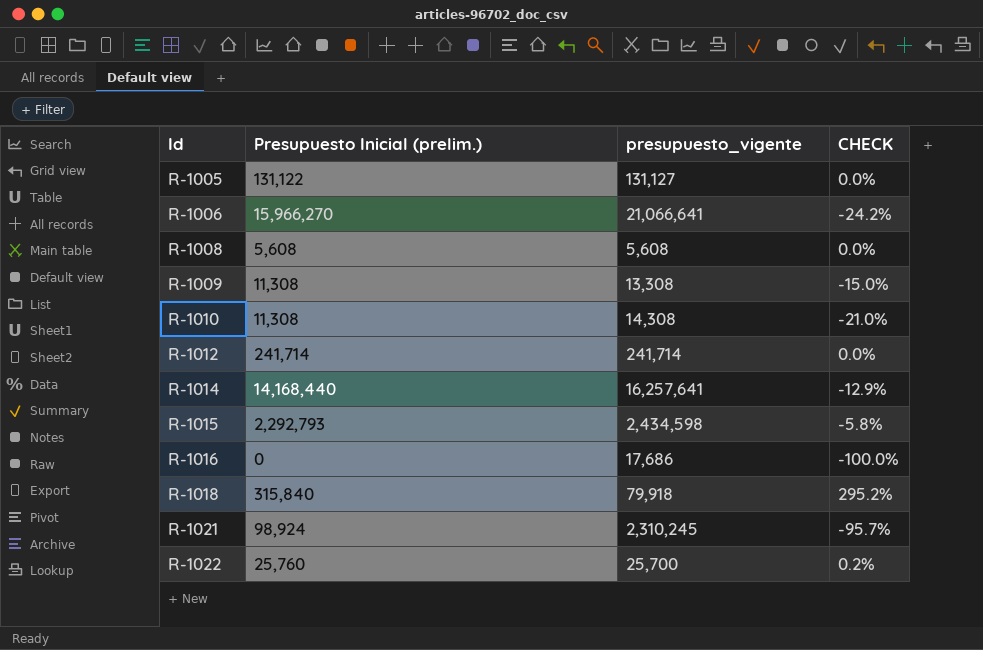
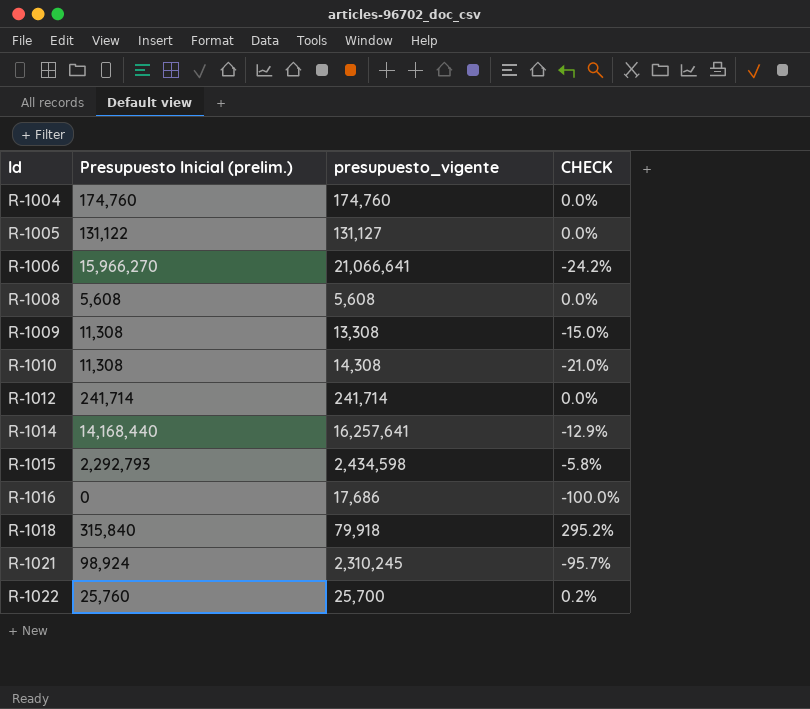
row R-1004: none -> 174,760 | 174,760 | 0.0%

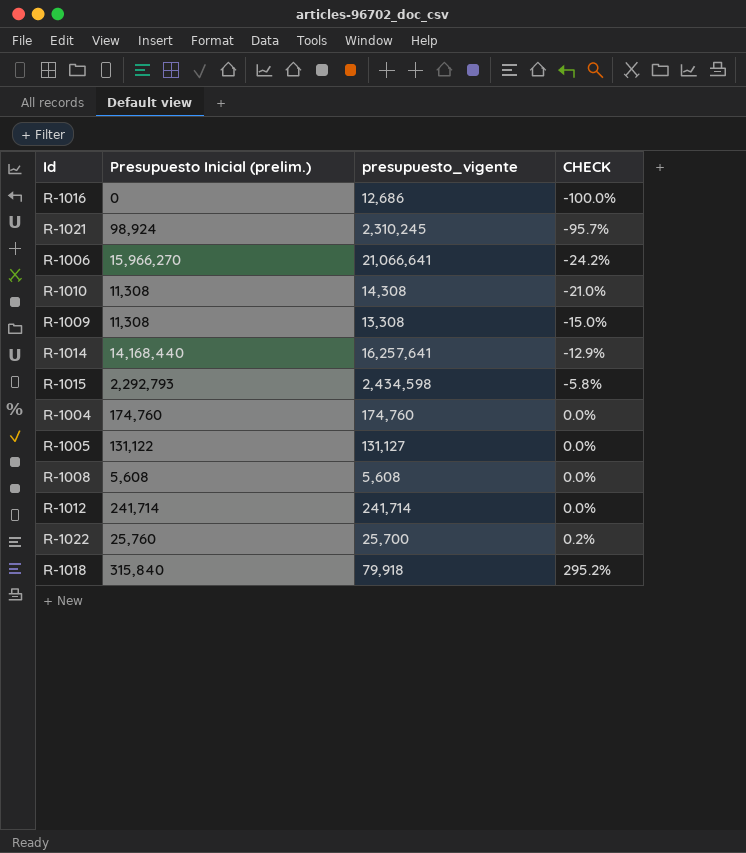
row order: Id ascending -> CHECK ascending
R-1016 | presupuesto_vigente: 17,686 -> 12,686

